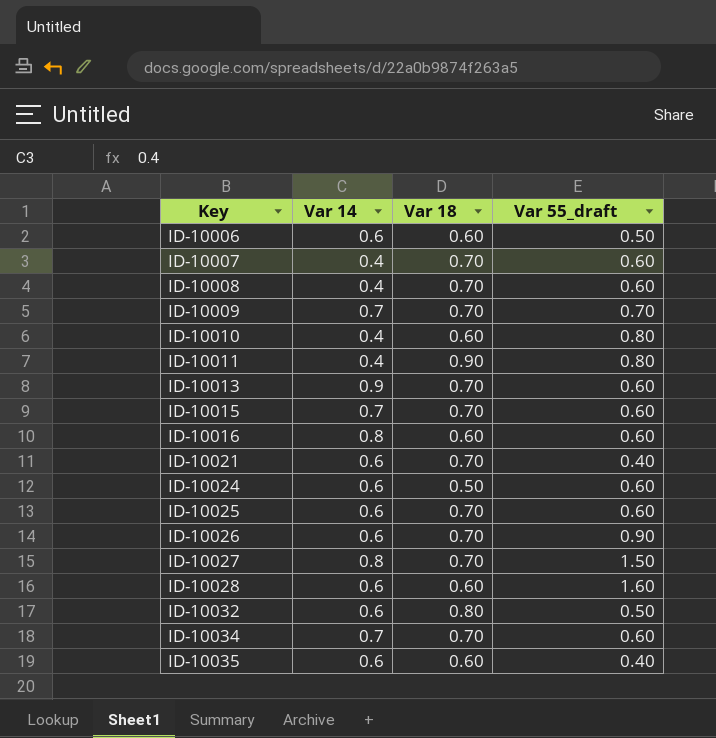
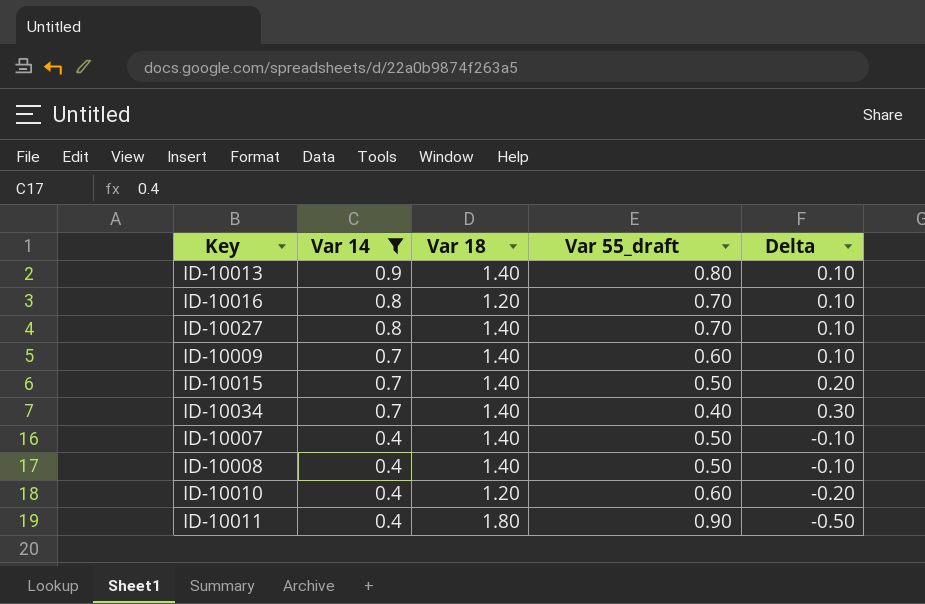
filter: none -> Var 14 != 0.6
row order: Key ascending -> Var 14 descending
column Delta | formula: none -> [Var 14] - [Var 55_draft]
ID-10013 | Var 18: 0.70 -> 1.40
ID-10013 | Var 55_draft: 0.60 -> 0.80
ID-10016 | Var 18: 0.60 -> 1.20
ID-10016 | Var 55_draft: 0.60 -> 0.70
ID-10027 | Var 18: 0.70 -> 1.40
ID-10027 | Var 55_draft: 1.50 -> 0.70
ID-10009 | Var 18: 0.70 -> 1.40
ID-10009 | Var 55_draft: 0.70 -> 0.60
ID-10015 | Var 18: 0.70 -> 1.40
ID-10015 | Var 55_draft: 0.60 -> 0.50
ID-10034 | Var 18: 0.70 -> 1.40
ID-10034 | Var 55_draft: 0.60 -> 0.40
ID-10007 | Var 18: 0.70 -> 1.40
ID-10007 | Var 55_draft: 0.60 -> 0.50
ID-10008 | Var 18: 0.70 -> 1.40
ID-10008 | Var 55_draft: 0.60 -> 0.50
ID-10010 | Var 18: 0.60 -> 1.20
ID-10010 | Var 55_draft: 0.80 -> 0.60
ID-10011 | Var 18: 0.90 -> 1.80
ID-10011 | Var 55_draft: 0.80 -> 0.90

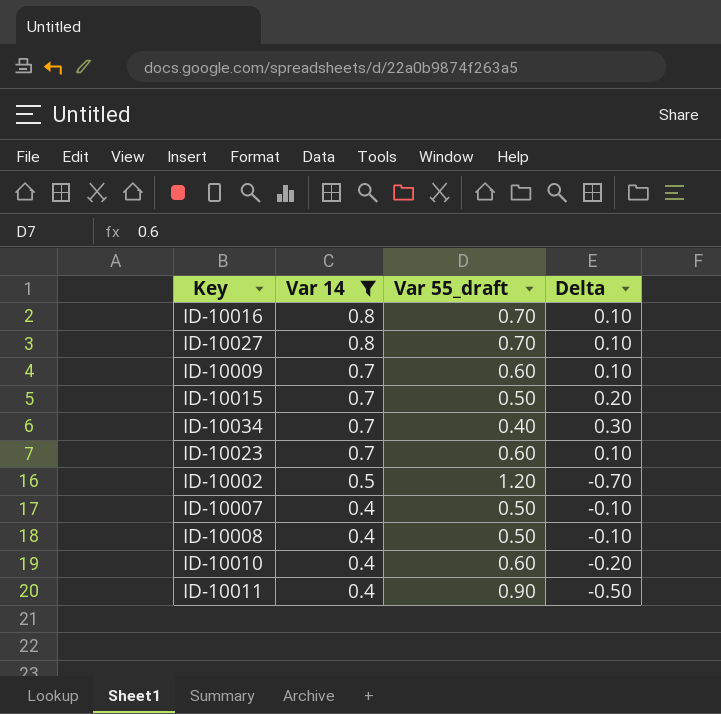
column Var 18 | position: 3 -> none
row ID-10013: 0.9 | 1.40 | 0.80 | 0.10 -> none
row ID-10023: none -> 0.7 | 0.60 | 0.10
row ID-10002: none -> 0.5 | 1.20 | -0.70

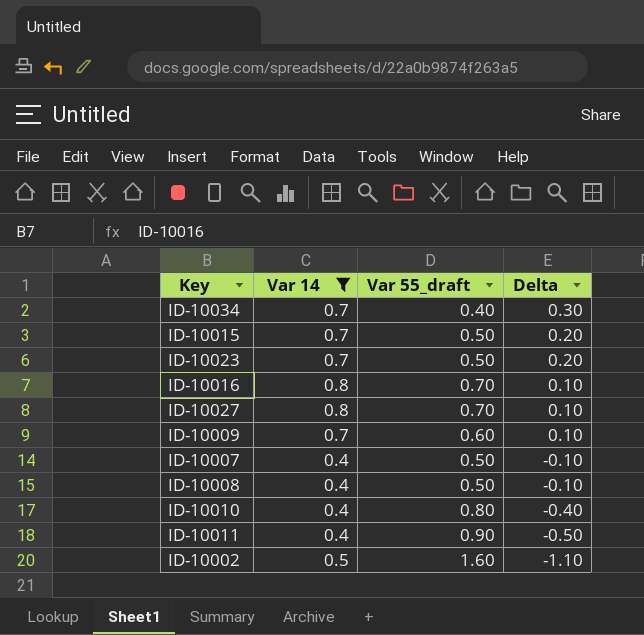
row order: Var 14 descending -> Delta descending
ID-10023 | Var 55_draft: 0.60 -> 0.50
ID-10023 | Delta: 0.10 -> 0.20
ID-10010 | Var 55_draft: 0.60 -> 0.80
ID-10010 | Delta: -0.20 -> -0.40
ID-10002 | Var 55_draft: 1.20 -> 1.60
ID-10002 | Delta: -0.70 -> -1.10

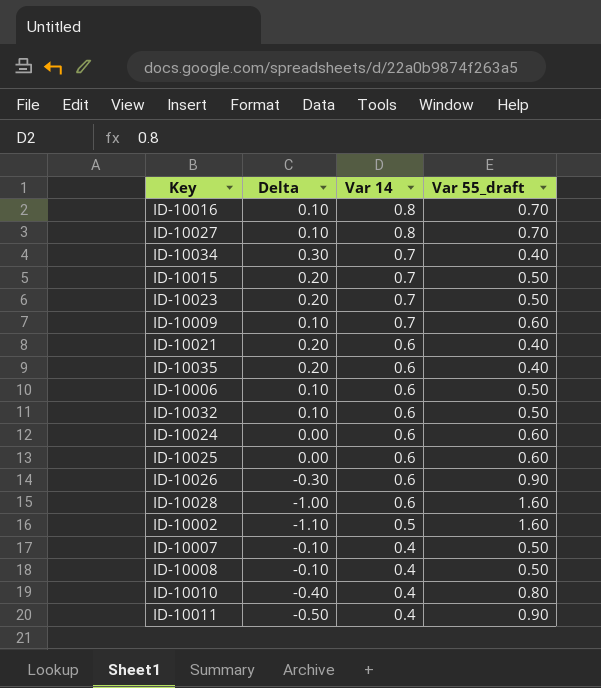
filter: Var 14 != 0.6 -> none
row order: Delta descending -> Var 14 descending
column Delta | position: 4 -> 2

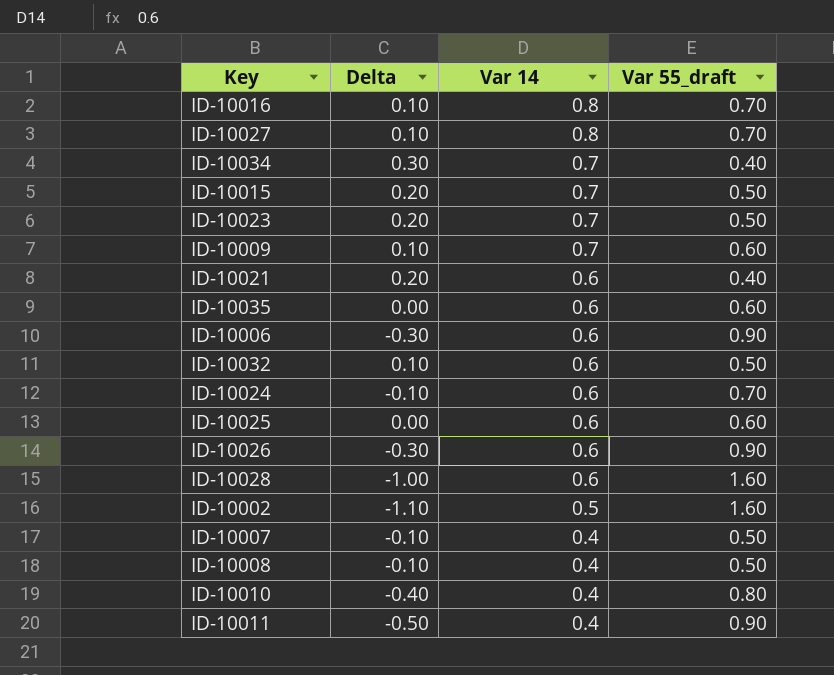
ID-10035 | Delta: 0.20 -> 0.00
ID-10035 | Var 55_draft: 0.40 -> 0.60
ID-10006 | Delta: 0.10 -> -0.30
ID-10006 | Var 55_draft: 0.50 -> 0.90
ID-10024 | Delta: 0.00 -> -0.10
ID-10024 | Var 55_draft: 0.60 -> 0.70

